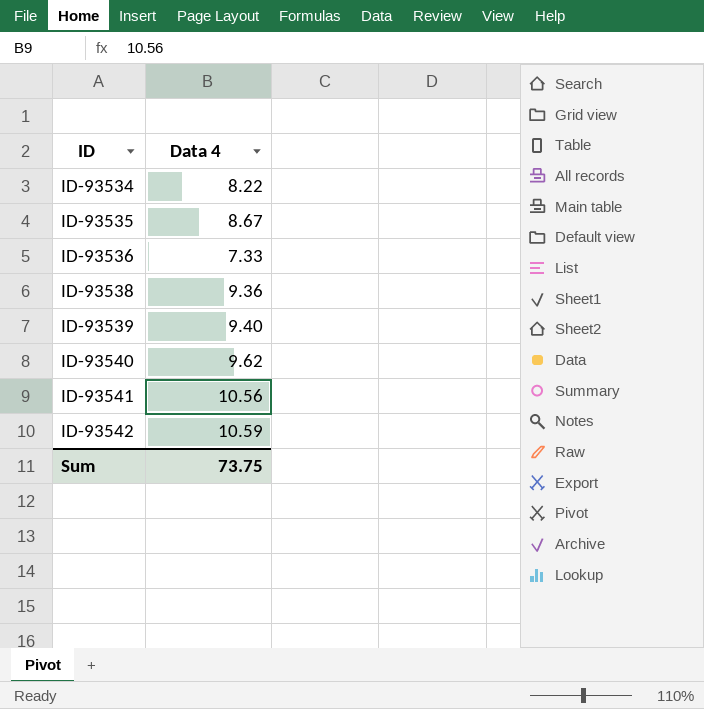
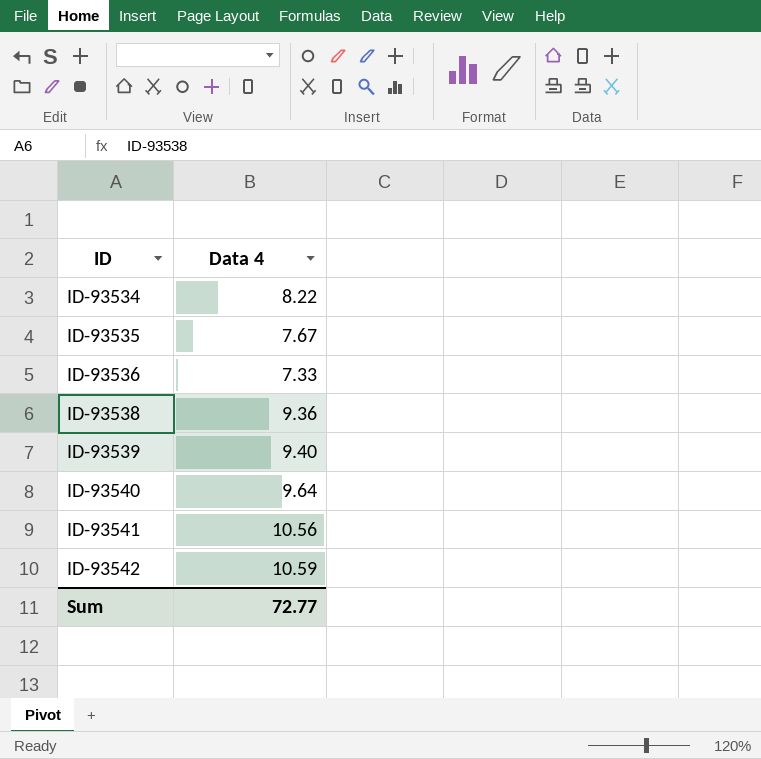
ID-93535 | Data 4: 8.67 -> 7.67
ID-93540 | Data 4: 9.62 -> 9.64
Sum | Data 4: 73.75 -> 72.77

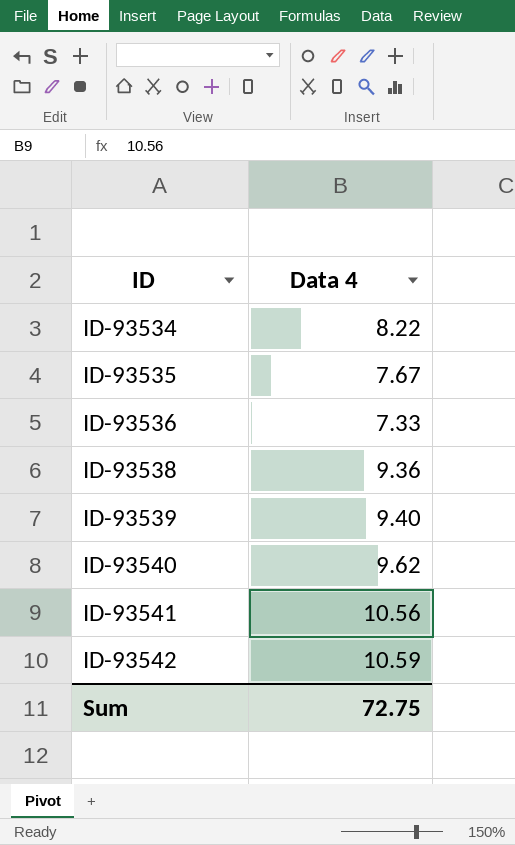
ID-93540 | Data 4: 9.64 -> 9.62
Sum | Data 4: 72.77 -> 72.75

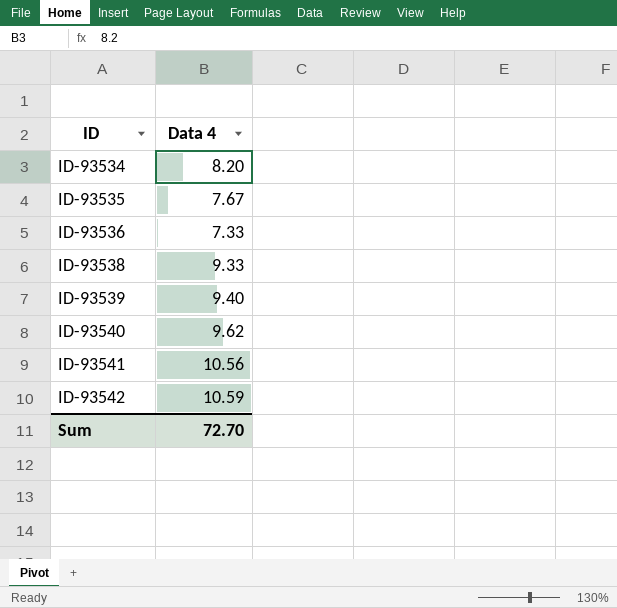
ID-93534 | Data 4: 8.22 -> 8.20
ID-93538 | Data 4: 9.36 -> 9.33
Sum | Data 4: 72.75 -> 72.70

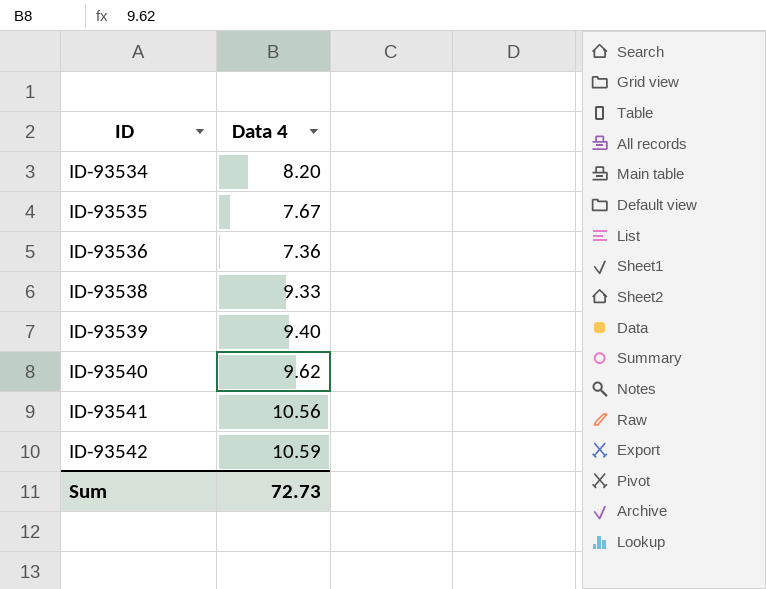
ID-93536 | Data 4: 7.33 -> 7.36
Sum | Data 4: 72.70 -> 72.73

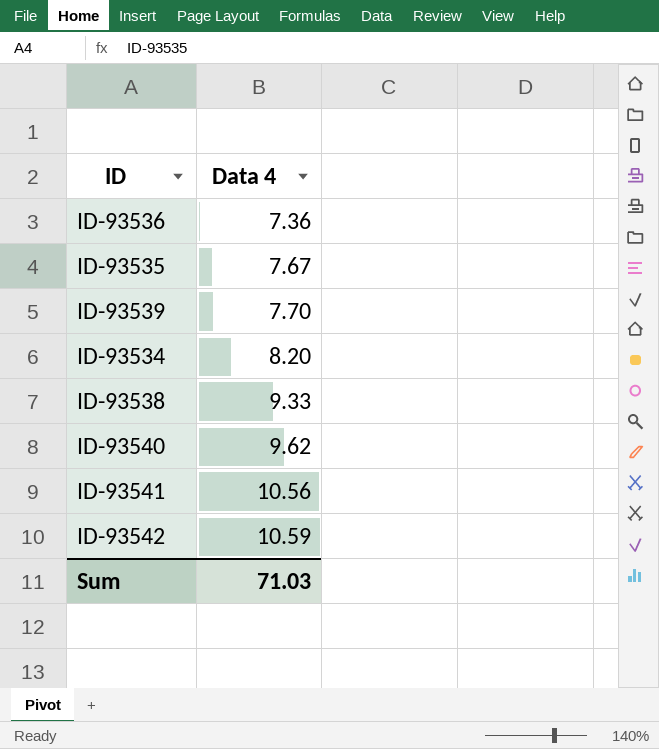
row order: ID ascending -> Data 4 ascending
ID-93539 | Data 4: 9.40 -> 7.70
Sum | Data 4: 72.73 -> 71.03

